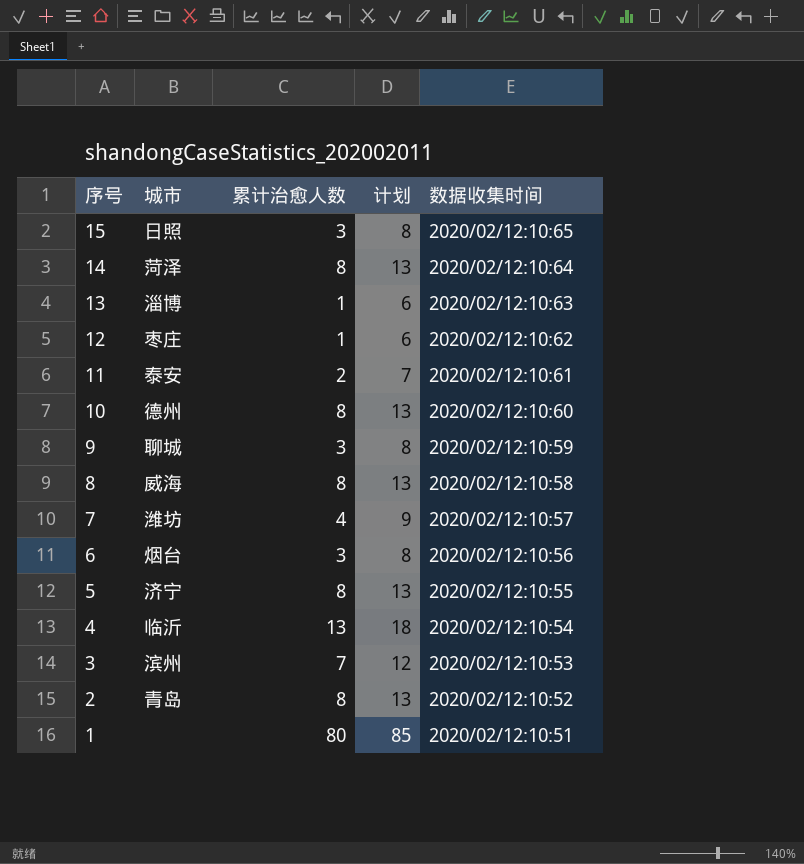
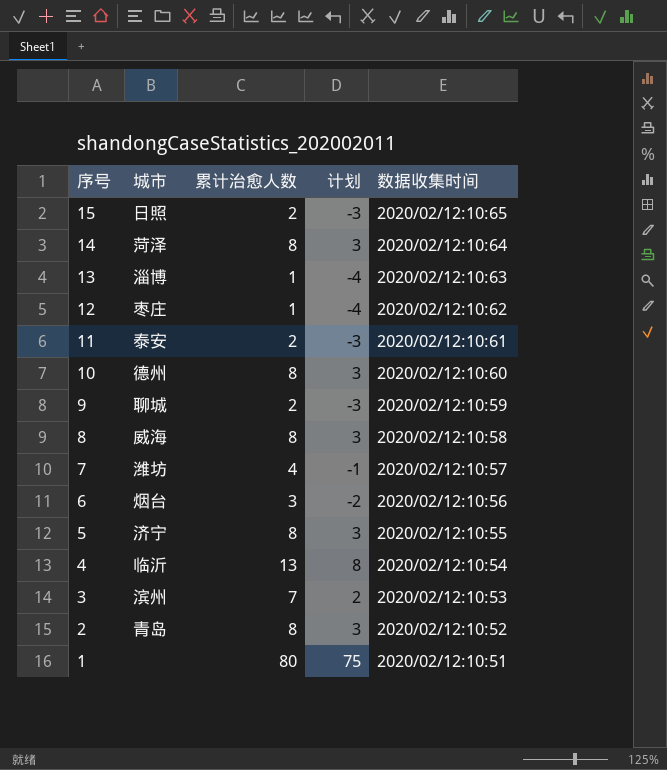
column 计划 | formula: [累计治愈人数] + 5 -> [累计治愈人数] - 5
15 | 累计治愈人数: 3 -> 2
9 | 累计治愈人数: 3 -> 2

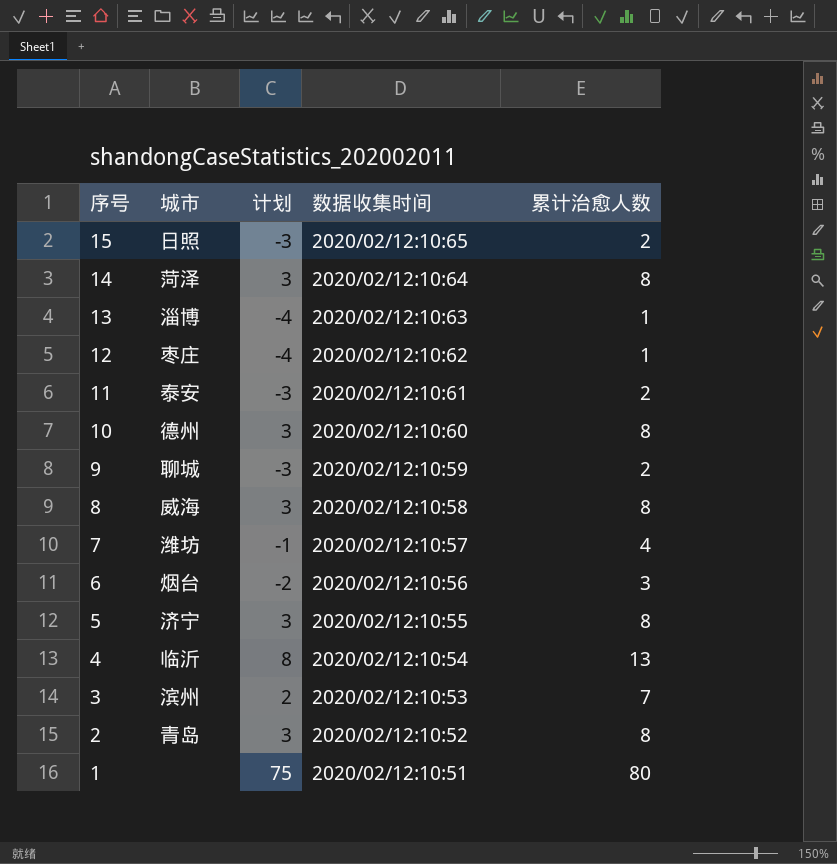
column 累计治愈人数 | position: 3 -> 5

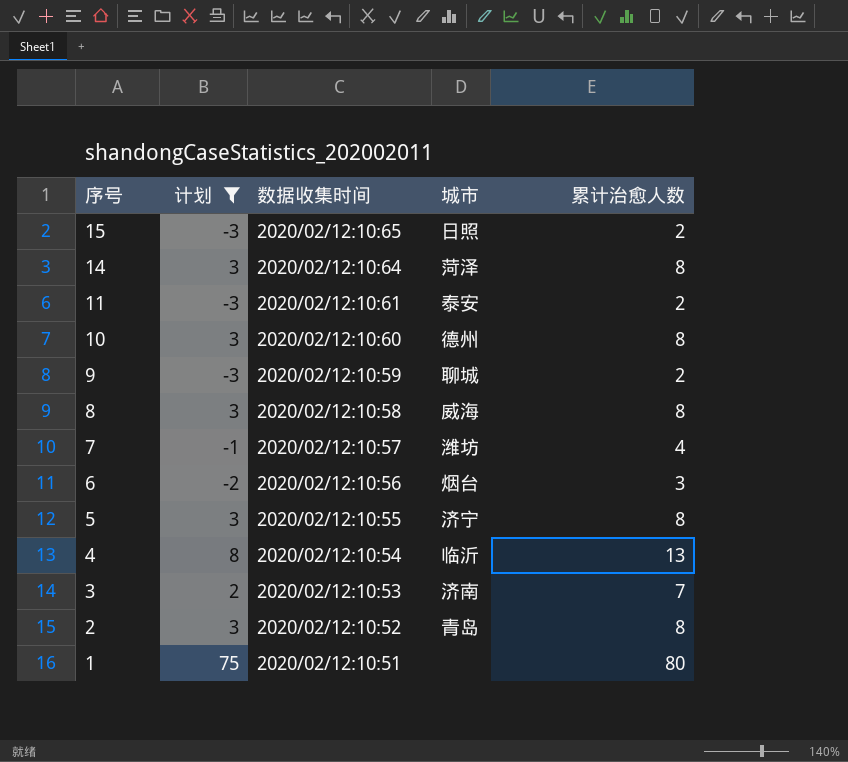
filter: none -> 计划 != -4
column 城市 | position: 2 -> 4
3 | 城市: 滨州 -> 济南

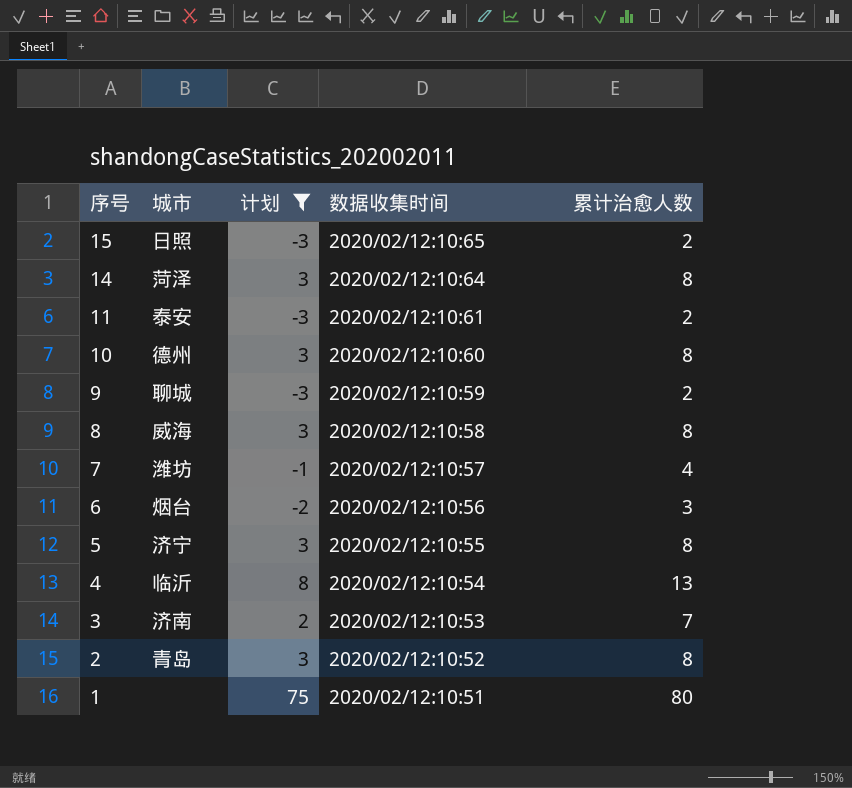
column 城市 | position: 4 -> 2

